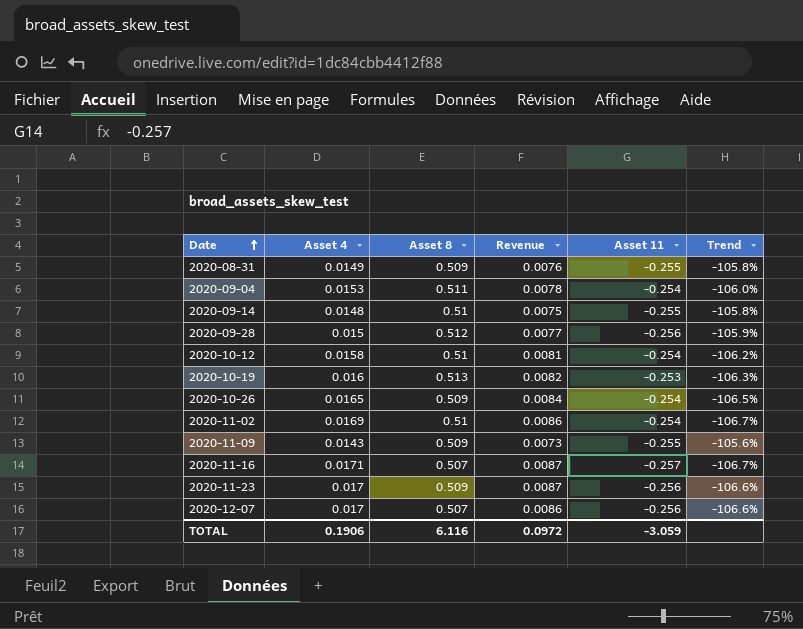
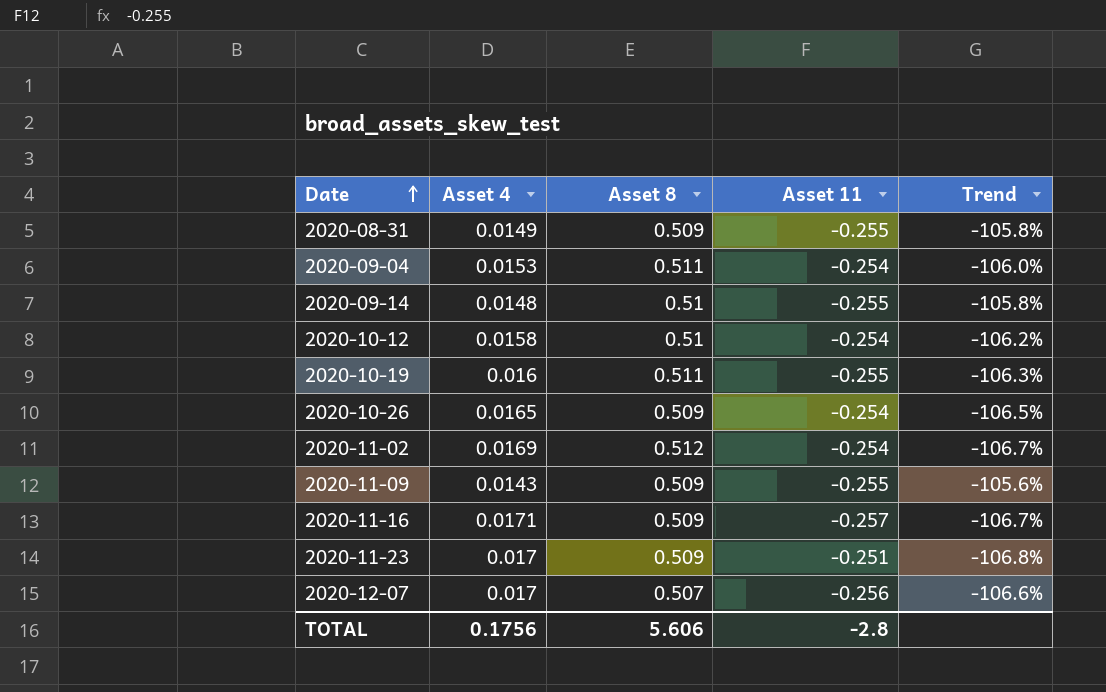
column Revenue | formula: [Asset 4] * [Asset 8] -> none
row 2020-09-28: 0.015 | 0.512 | 0.0077 | -0.256 | -105.9% -> none
2020-10-19 | Asset 8: 0.513 -> 0.511
2020-10-19 | Asset 11: -0.253 -> -0.255
2020-11-02 | Asset 8: 0.51 -> 0.512
2020-11-16 | Asset 8: 0.507 -> 0.509
2020-11-23 | Asset 11: -0.256 -> -0.251
2020-11-23 | Trend: -106.6% -> -106.8%
TOTAL | Asset 4: 0.1906 -> 0.1756
TOTAL | Asset 8: 6.116 -> 5.606
TOTAL | Asset 11: -3.059 -> -2.8

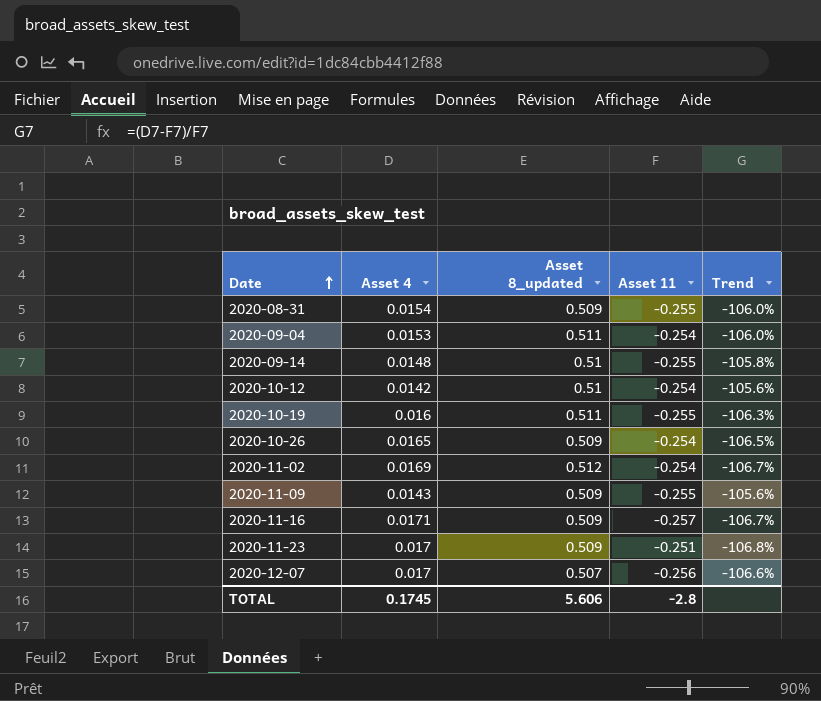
column name: Asset 8 -> Asset 8_updated
2020-08-31 | Asset 4: 0.0149 -> 0.0154
2020-08-31 | Trend: -105.8% -> -106.0%
2020-10-12 | Asset 4: 0.0158 -> 0.0142
2020-10-12 | Trend: -106.2% -> -105.6%
TOTAL | Asset 4: 0.1756 -> 0.1745

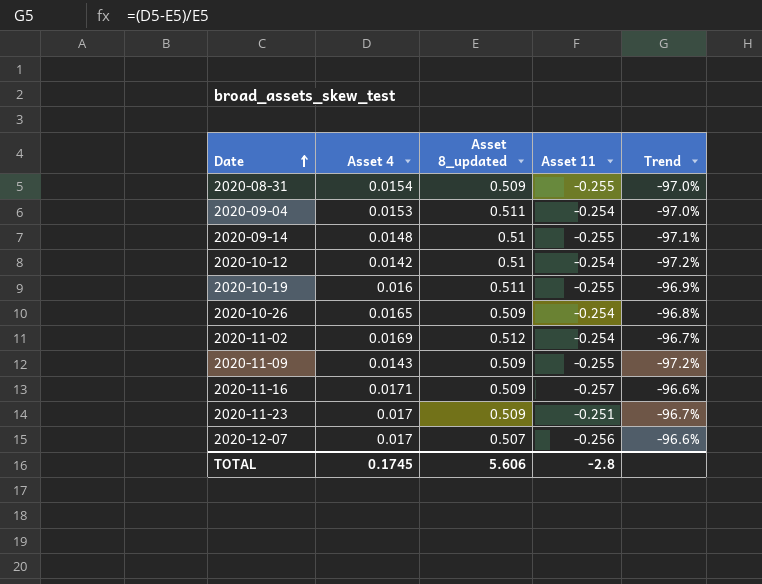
column Trend | formula: ([Asset 4] - [Asset 11]) / [Asset 11] -> ([Asset 4] - [Asset 8_updated]) / [Asset 8_updated]

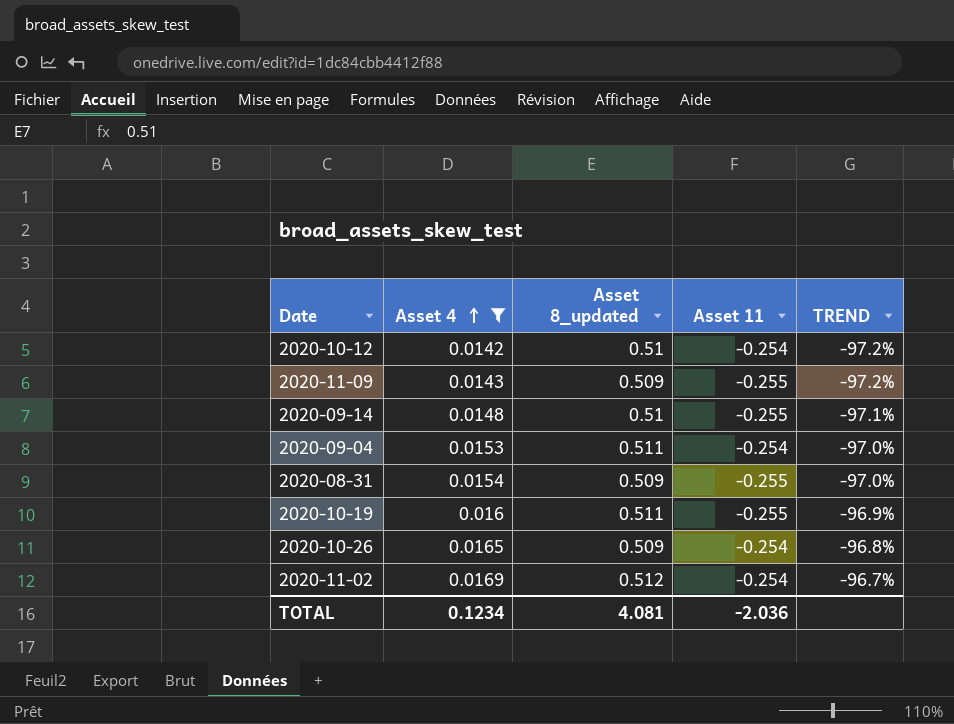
filter: none -> Asset 4 <= 0.0169
row order: Date ascending -> Asset 4 ascending
column name: Trend -> TREND
TOTAL | Asset 4: 0.1745 -> 0.1234
TOTAL | Asset 8_updated: 5.606 -> 4.081
TOTAL | Asset 11: -2.8 -> -2.036

